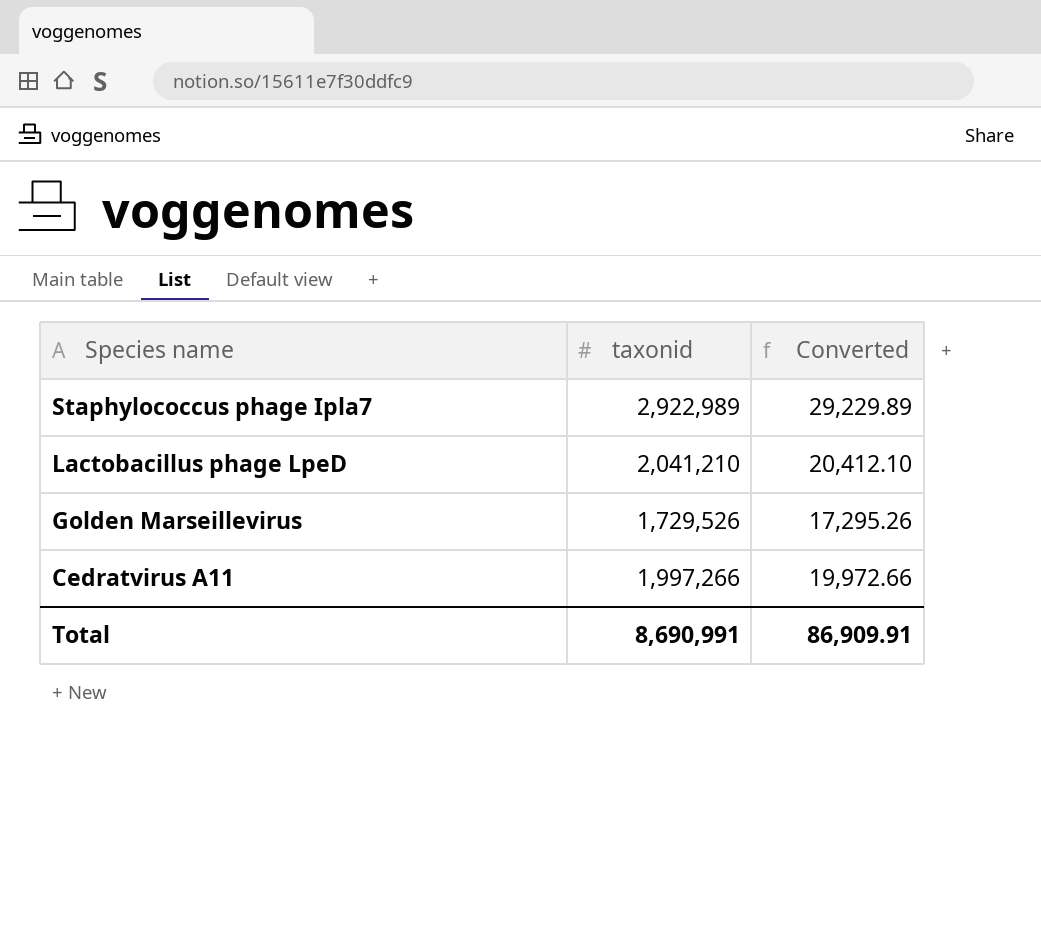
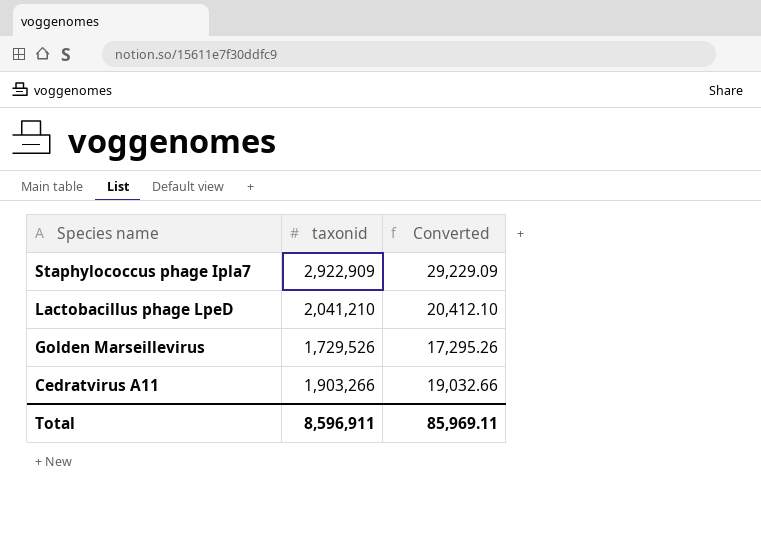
Staphylococcus phage Ipla7 | taxonid: 2,922,989 -> 2,922,909
Staphylococcus phage Ipla7 | Converted: 29,229.89 -> 29,229.09
Cedratvirus A11 | taxonid: 1,997,266 -> 1,903,266
Cedratvirus A11 | Converted: 19,972.66 -> 19,032.66
Total | taxonid: 8,690,991 -> 8,596,911
Total | Converted: 86,909.91 -> 85,969.11

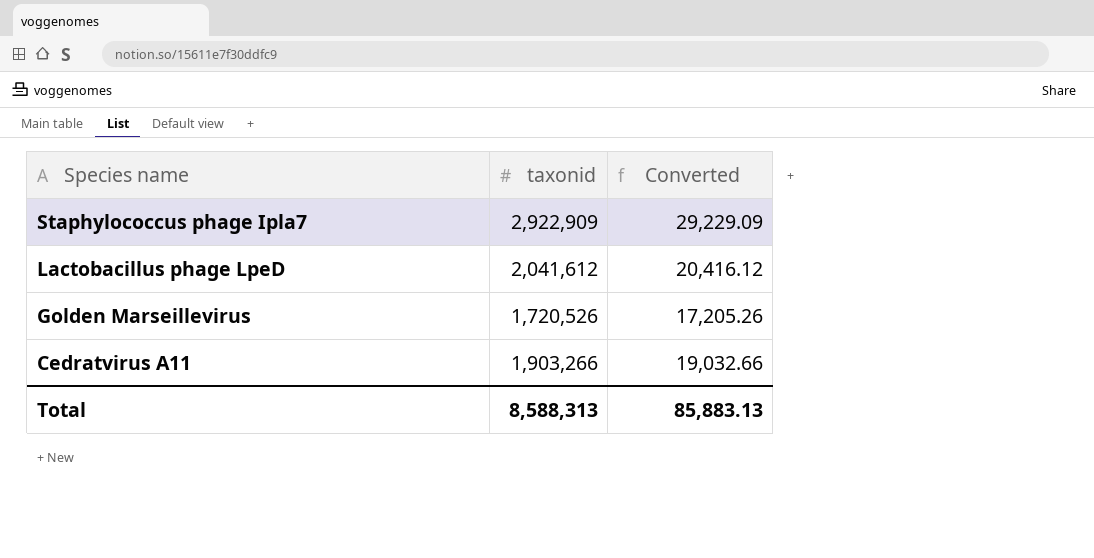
Lactobacillus phage LpeD | taxonid: 2,041,210 -> 2,041,612
Lactobacillus phage LpeD | Converted: 20,412.10 -> 20,416.12
Golden Marseillevirus | taxonid: 1,729,526 -> 1,720,526
Golden Marseillevirus | Converted: 17,295.26 -> 17,205.26
Total | taxonid: 8,596,911 -> 8,588,313
Total | Converted: 85,969.11 -> 85,883.13

